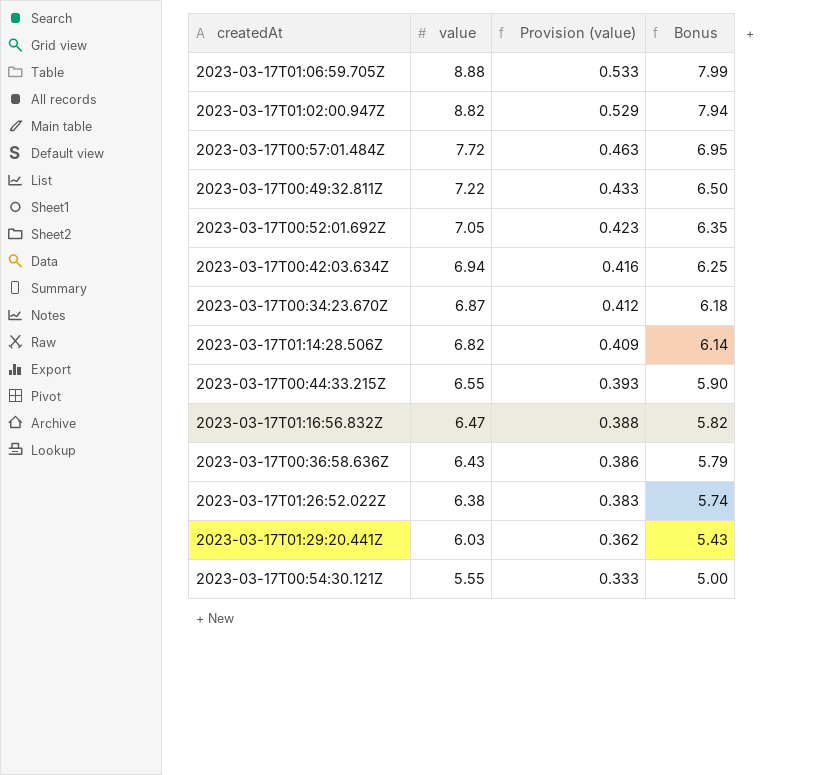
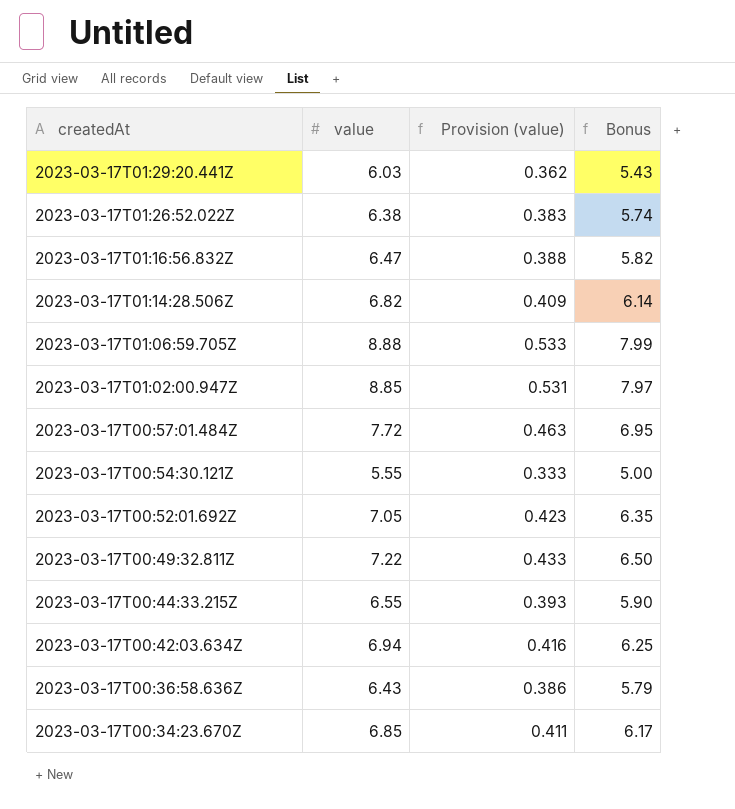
row order: value descending -> createdAt descending
2023-03-17T01:02:00.947Z | value: 8.82 -> 8.85
2023-03-17T01:02:00.947Z | Provision (value): 0.529 -> 0.531
2023-03-17T01:02:00.947Z | Bonus: 7.94 -> 7.97
2023-03-17T00:34:23.670Z | value: 6.87 -> 6.85
2023-03-17T00:34:23.670Z | Provision (value): 0.412 -> 0.411
2023-03-17T00:34:23.670Z | Bonus: 6.18 -> 6.17

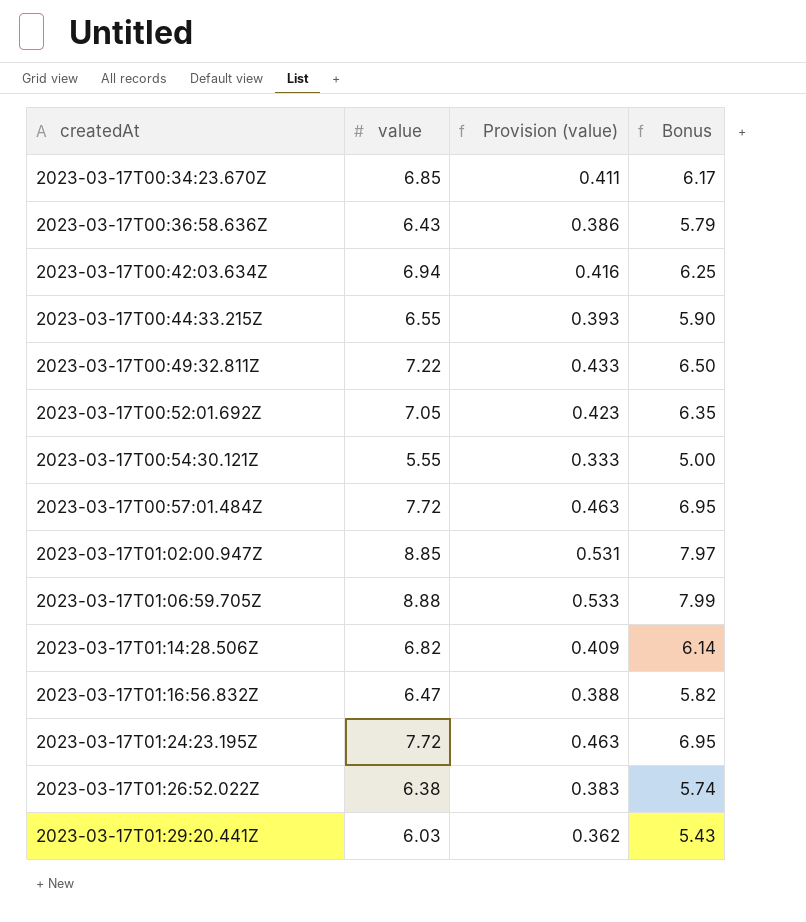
row order: createdAt descending -> createdAt ascending
row 2023-03-17T01:24:23.195Z: none -> 7.72 | 0.463 | 6.95

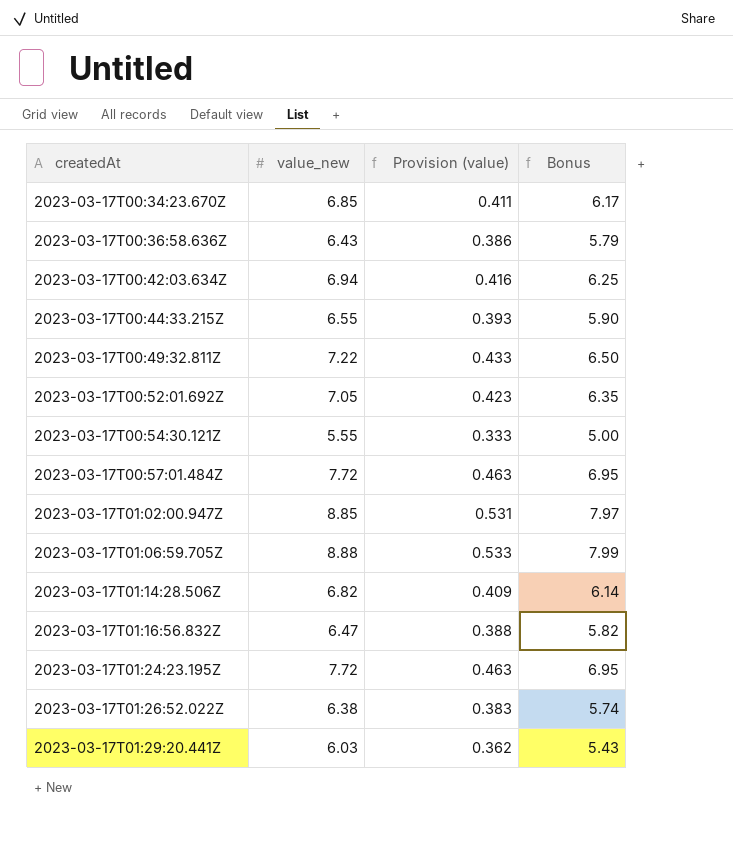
column name: value -> value_new

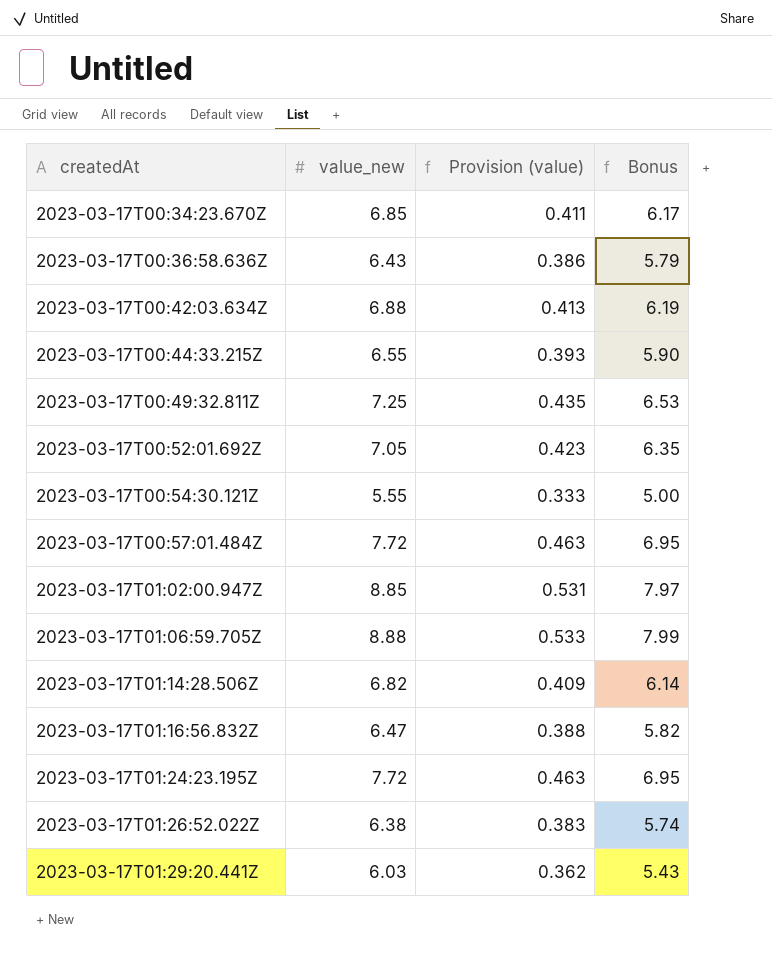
2023-03-17T00:42:03.634Z | value_new: 6.94 -> 6.88
2023-03-17T00:42:03.634Z | Provision (value): 0.416 -> 0.413
2023-03-17T00:42:03.634Z | Bonus: 6.25 -> 6.19
2023-03-17T00:49:32.811Z | value_new: 7.22 -> 7.25
2023-03-17T00:49:32.811Z | Provision (value): 0.433 -> 0.435
2023-03-17T00:49:32.811Z | Bonus: 6.50 -> 6.53

